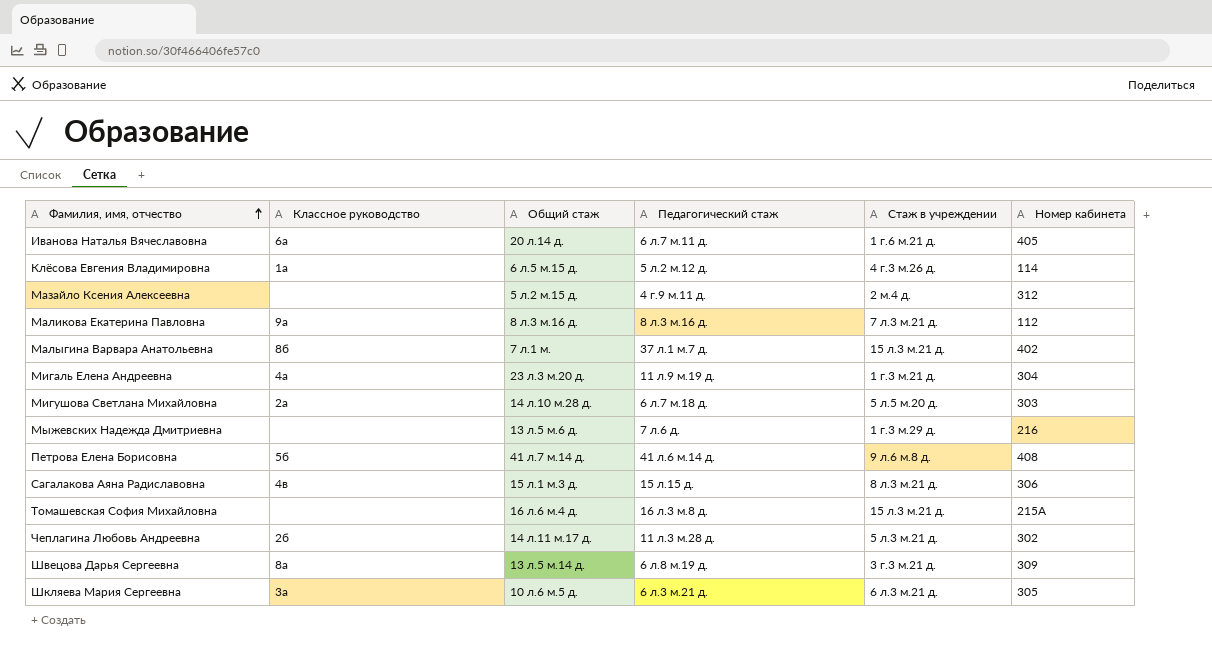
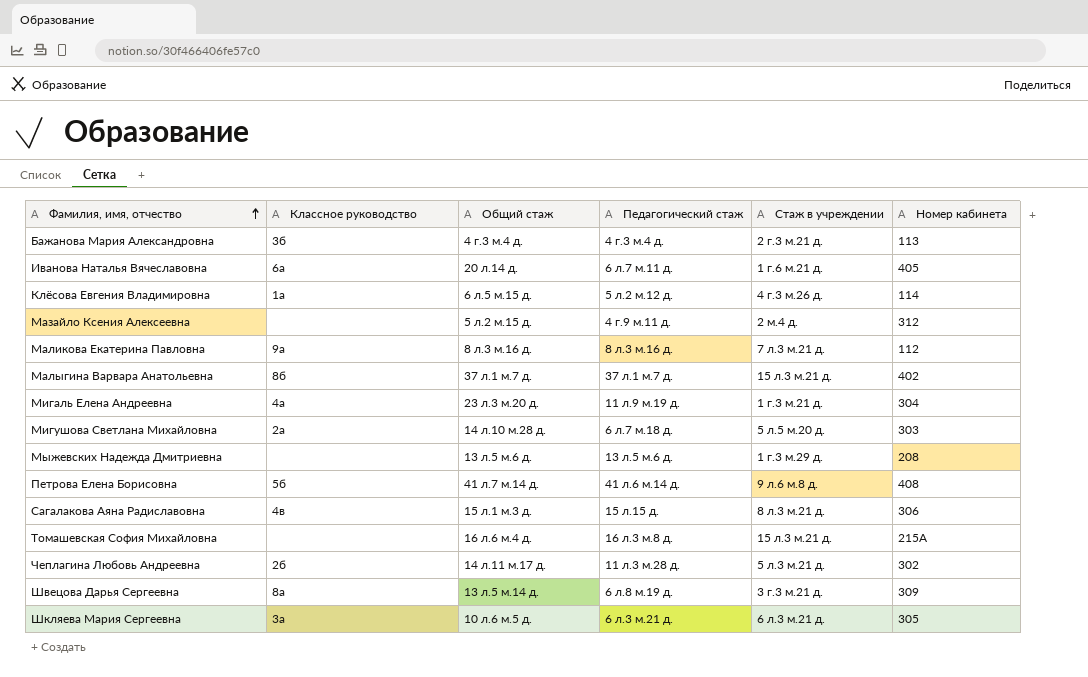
row Бажанова Мария Александровна: none -> 3б | 4 г.3 м.4 д. | 4 г.3 м.4 д. | 2 г.3 м.21 д. | 113
Малыгина Варвара Анатольевна | Общий стаж: 7 л.1 м. -> 37 л.1 м.7 д.
Мыжевских Надежда Дмитриевна | Педагогический стаж: 7 л.6 д. -> 13 л.5 м.6 д.
Мыжевских Надежда Дмитриевна | Номер кабинета: 216 -> 208

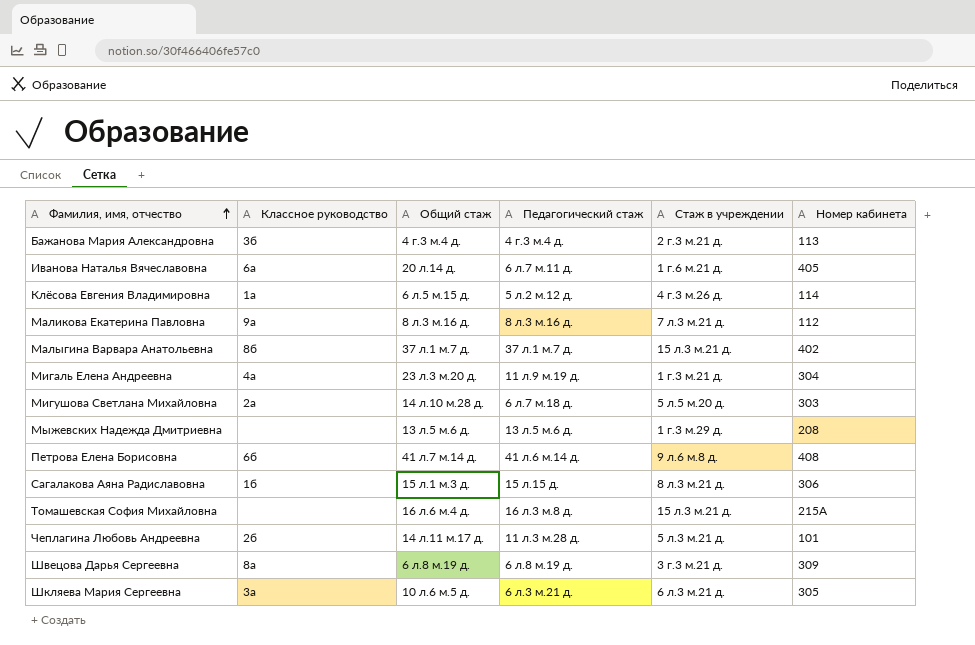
row Мазайло Ксения Алексеевна: none | 5 л.2 м.15 д. | 4 г.9 м.11 д. | 2 м.4 д. | 312 -> none
Петрова Елена Борисовна | Классное руководство: 5б -> 6б
Сагалакова Аяна Радиславовна | Классное руководство: 4в -> 1б
Чеплагина Любовь Андреевна | Номер кабинета: 302 -> 101
Швецова Дарья Сергеевна | Общий стаж: 13 л.5 м.14 д. -> 6 л.8 м.19 д.

